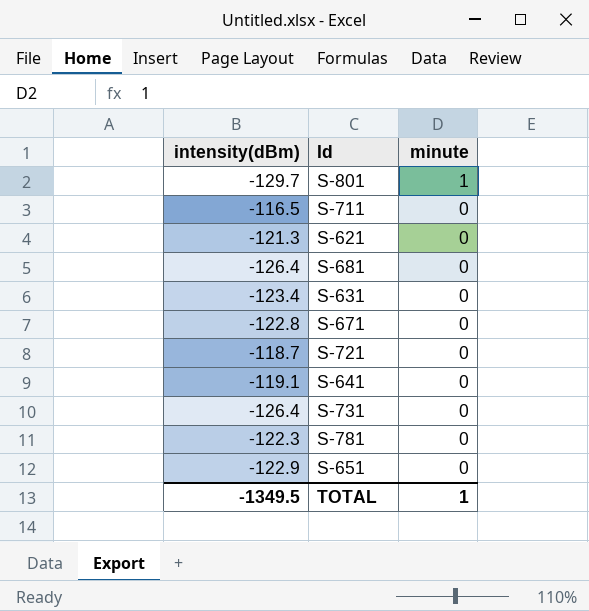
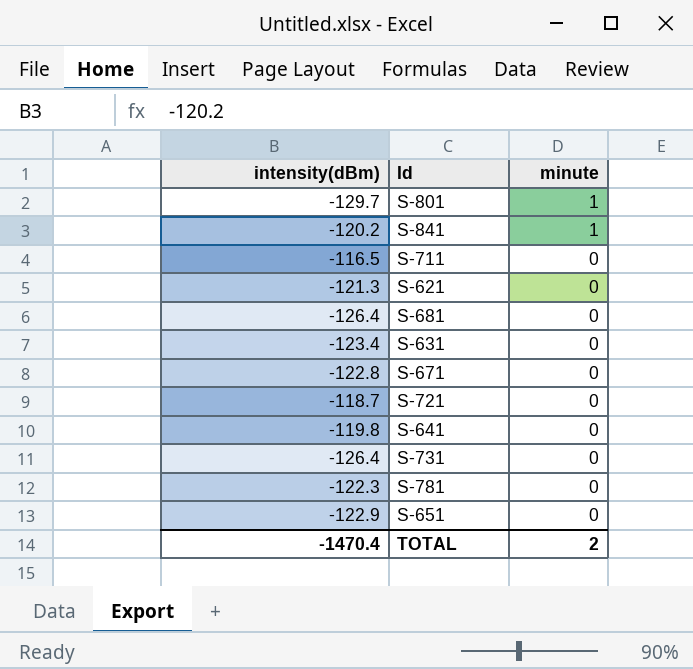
row S-841: none -> -120.2 | 1
S-641 | intensity(dBm): -119.1 -> -119.8
TOTAL | intensity(dBm): -1349.5 -> -1470.4
TOTAL | minute: 1 -> 2

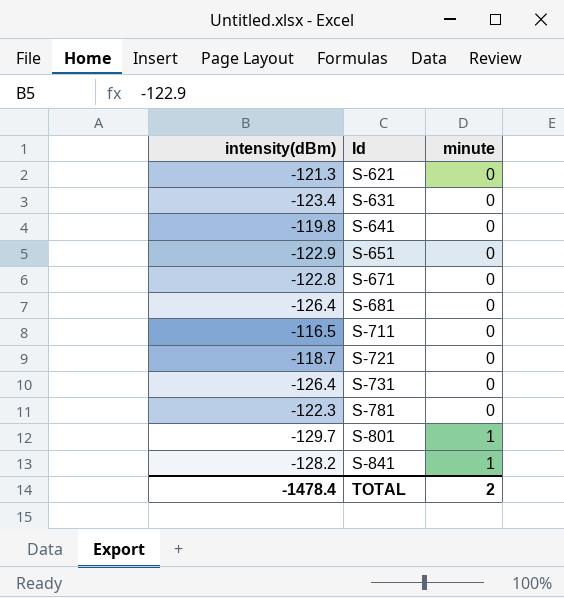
row order: minute descending -> Id ascending
S-841 | intensity(dBm): -120.2 -> -128.2
TOTAL | intensity(dBm): -1470.4 -> -1478.4

